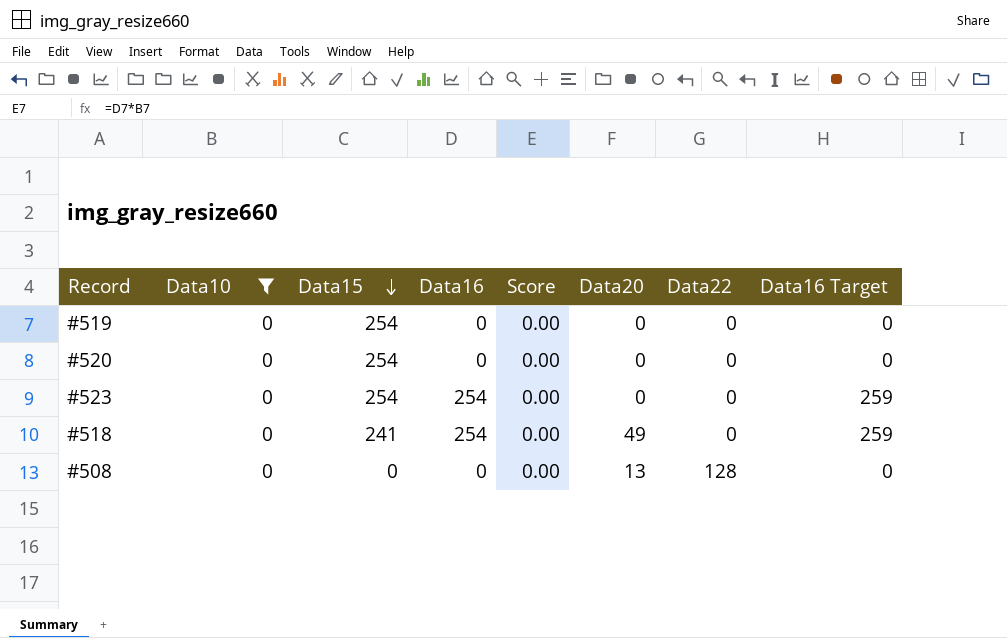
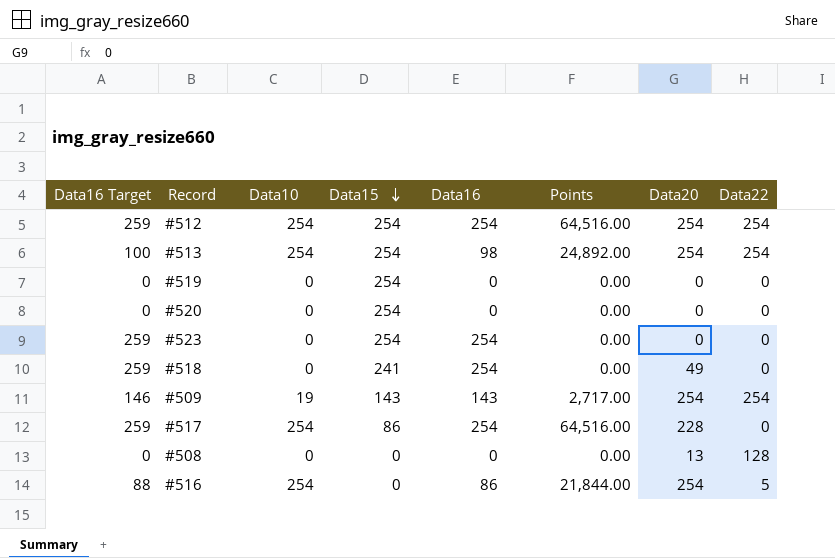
filter: Data10 = 0 -> none
column Data16 Target | position: 8 -> 1
column name: Score -> Points

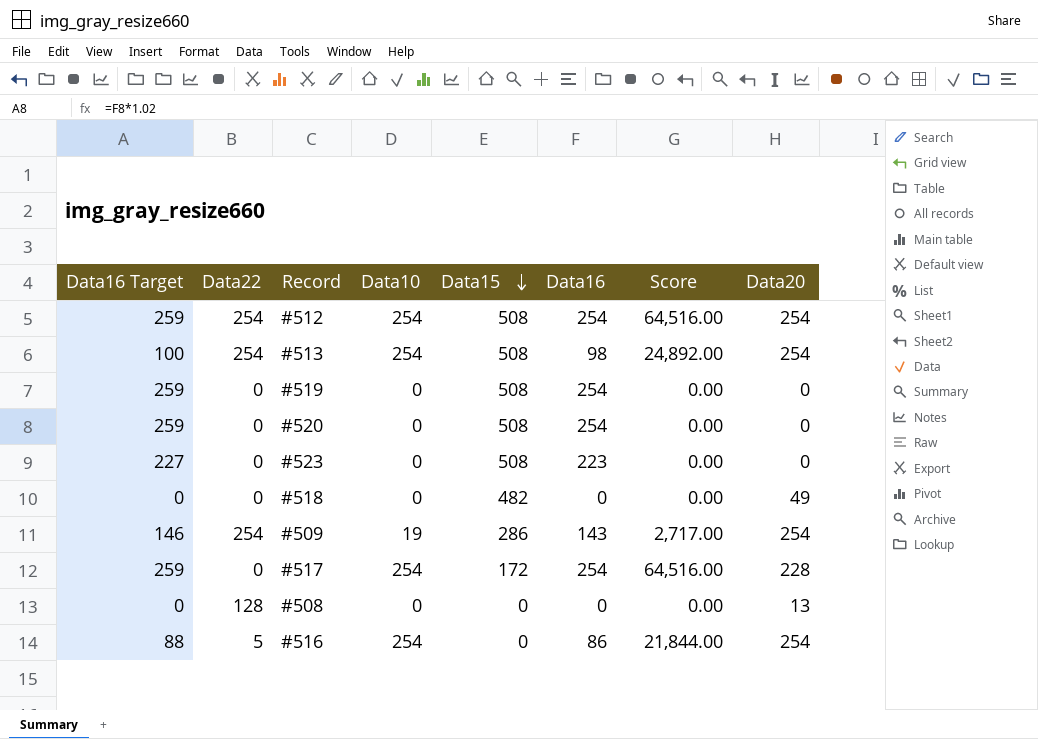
column Data22 | position: 8 -> 2
column name: Points -> Score
#512 | Data15: 254 -> 508
#513 | Data15: 254 -> 508
#519 | Data16 Target: 0 -> 259
#519 | Data15: 254 -> 508
#519 | Data16: 0 -> 254
#520 | Data16 Target: 0 -> 259
#520 | Data15: 254 -> 508
#520 | Data16: 0 -> 254
#523 | Data16 Target: 259 -> 227
#523 | Data15: 254 -> 508
#523 | Data16: 254 -> 223
#518 | Data16 Target: 259 -> 0
#518 | Data15: 241 -> 482
#518 | Data16: 254 -> 0
#509 | Data15: 143 -> 286
#517 | Data15: 86 -> 172

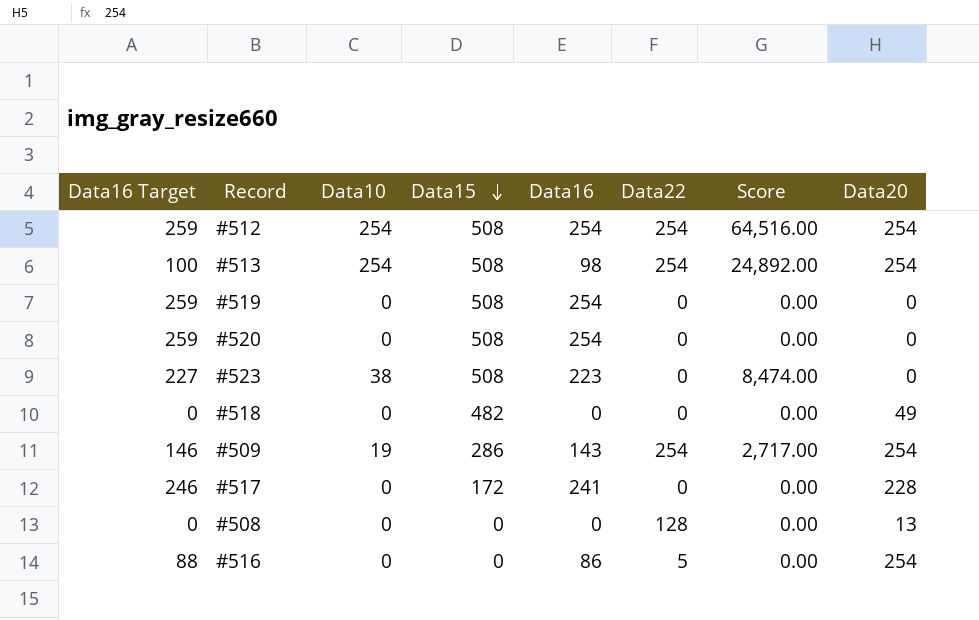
column Data22 | position: 2 -> 6
#523 | Data10: 0 -> 38
#523 | Score: 0.00 -> 8,474.00
#517 | Data16 Target: 259 -> 246
#517 | Data10: 254 -> 0
#517 | Data16: 254 -> 241
#517 | Score: 64,516.00 -> 0.00
#516 | Data10: 254 -> 0
#516 | Score: 21,844.00 -> 0.00

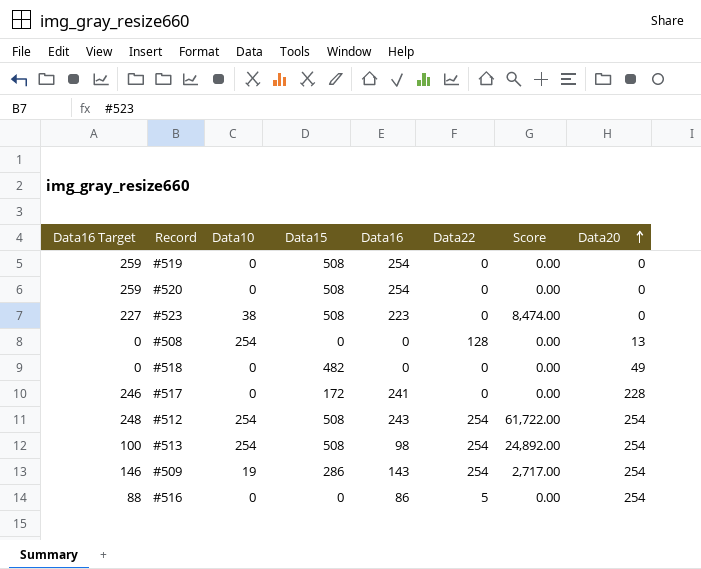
row order: Data15 descending -> Data20 ascending
#508 | Data10: 0 -> 254
#512 | Data16 Target: 259 -> 248
#512 | Data16: 254 -> 243
#512 | Score: 64,516.00 -> 61,722.00

